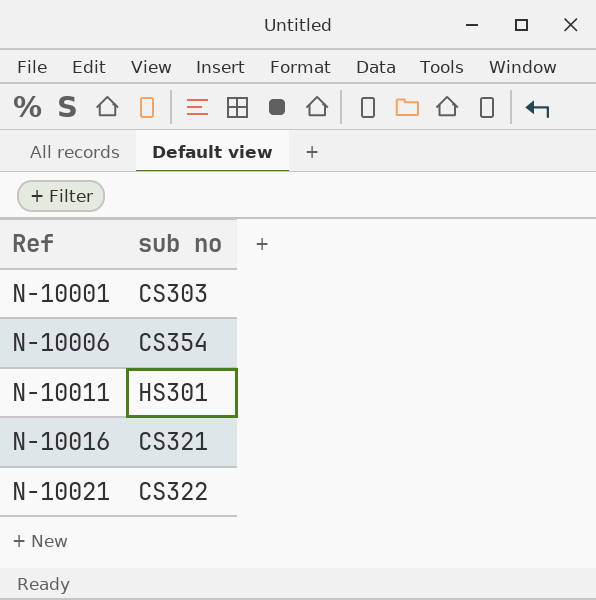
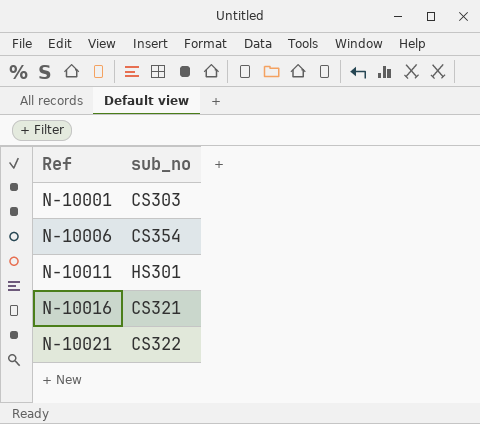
column name: sub no -> sub_no

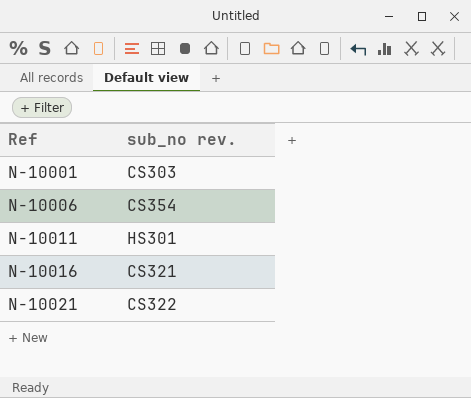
column name: sub_no -> sub_no rev.

